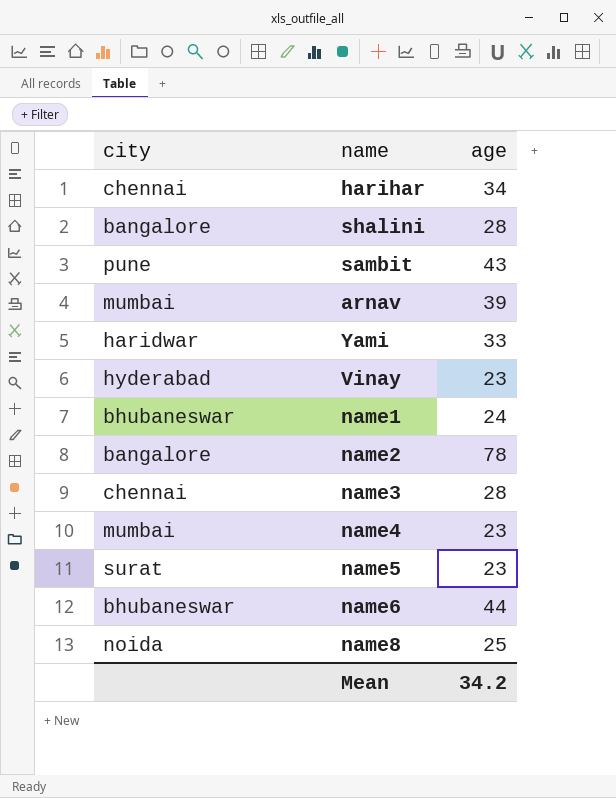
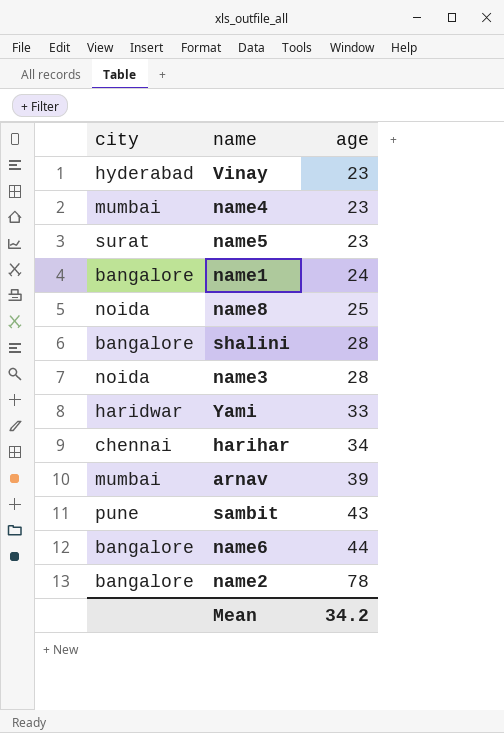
row order: none -> age ascending
name1 | city: bhubaneswar -> bangalore
name3 | city: chennai -> noida
name6 | city: bhubaneswar -> bangalore

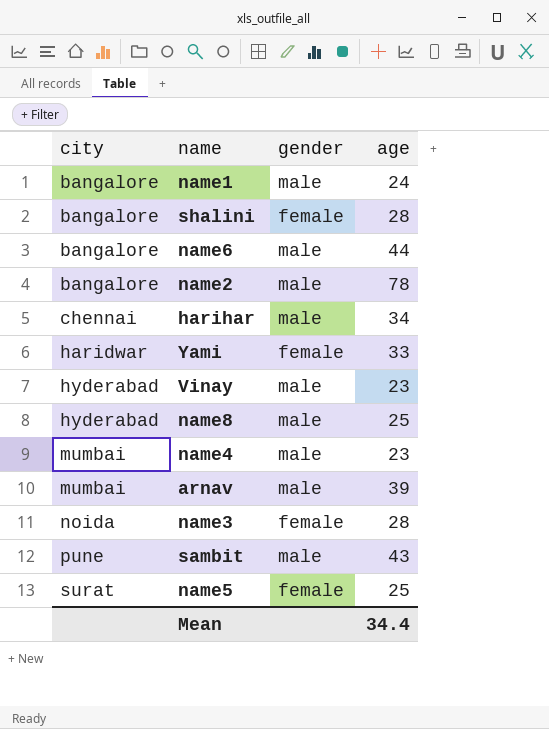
row order: age ascending -> city ascending
column gender | position: none -> 3
name8 | city: noida -> hyderabad
name5 | age: 23 -> 25
Mean | age: 34.2 -> 34.4

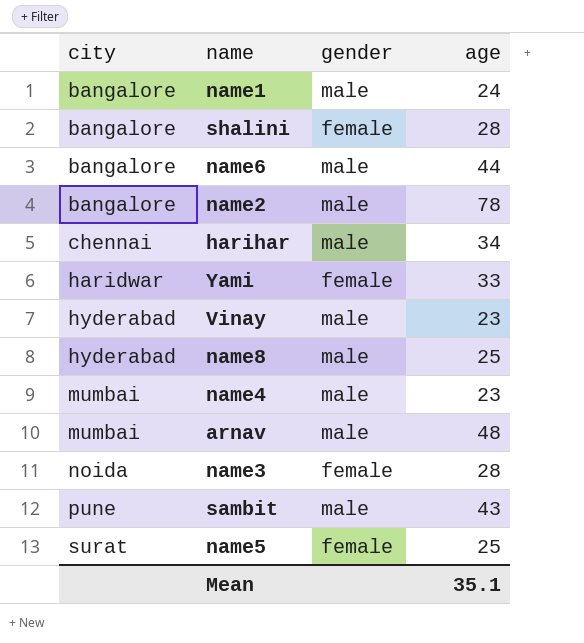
arnav | age: 39 -> 48
Mean | age: 34.4 -> 35.1

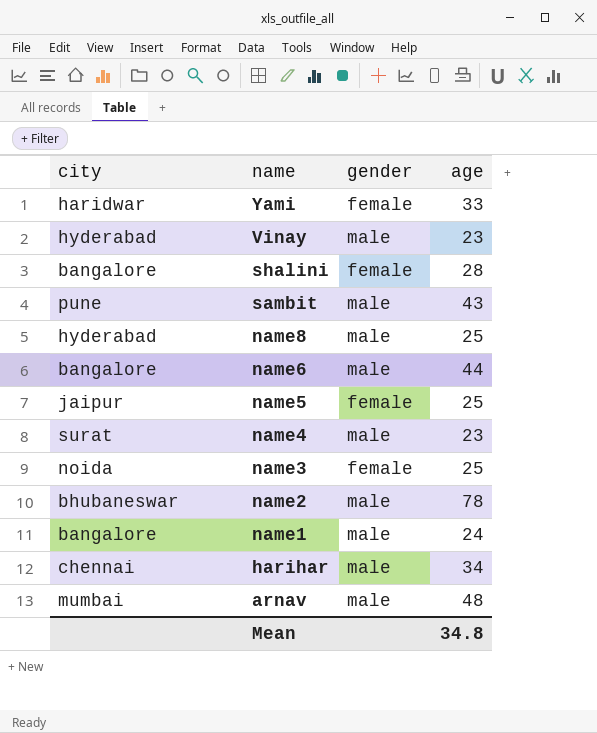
row order: city ascending -> name descending
name5 | city: surat -> jaipur
name4 | city: mumbai -> surat
name3 | age: 28 -> 25
name2 | city: bangalore -> bhubaneswar
Mean | age: 35.1 -> 34.8

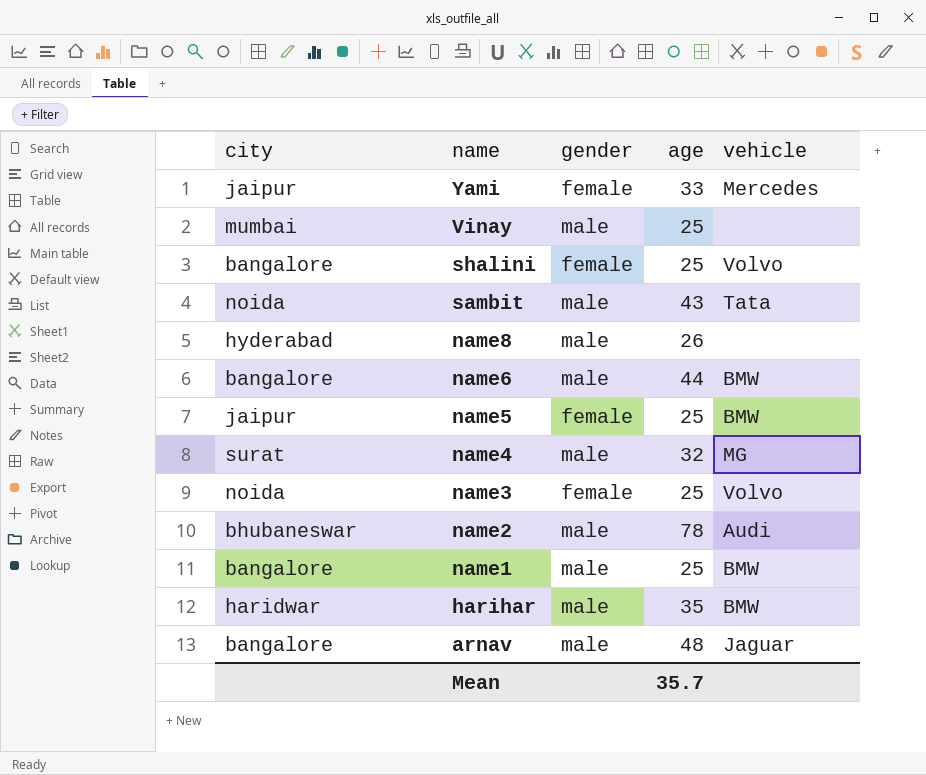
column vehicle | position: none -> 5
Yami | city: haridwar -> jaipur
Vinay | city: hyderabad -> mumbai
Vinay | age: 23 -> 25
shalini | age: 28 -> 25
sambit | city: pune -> noida
name8 | age: 25 -> 26
name4 | age: 23 -> 32
name1 | age: 24 -> 25
harihar | city: chennai -> haridwar
harihar | age: 34 -> 35
arnav | city: mumbai -> bangalore
Mean | age: 34.8 -> 35.7

